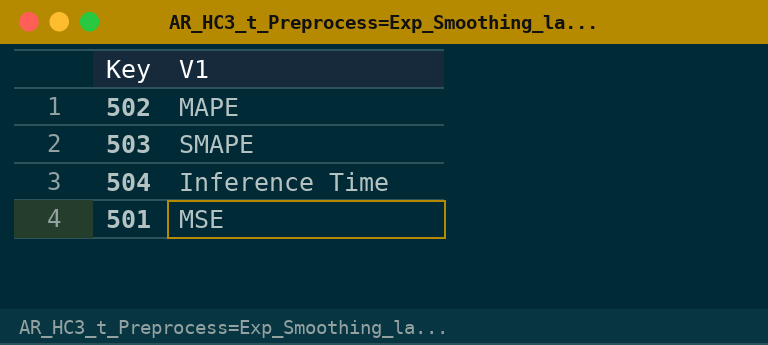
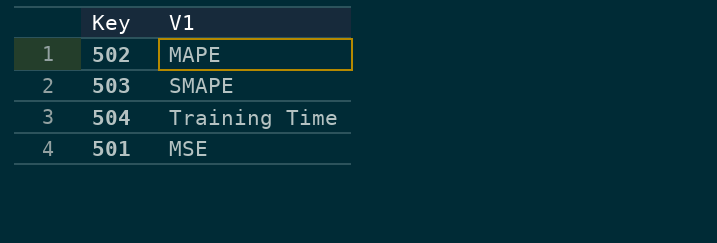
504 | V1: Inference Time -> Training Time

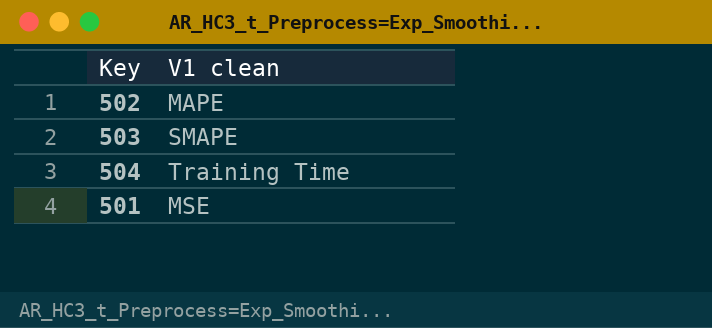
column name: V1 -> V1 clean

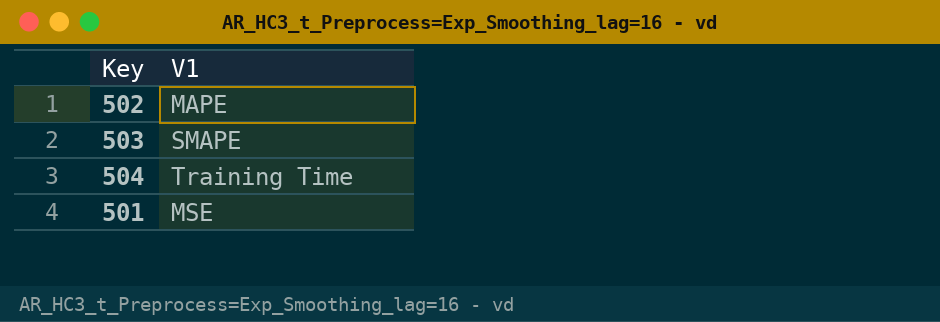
column name: V1 clean -> V1

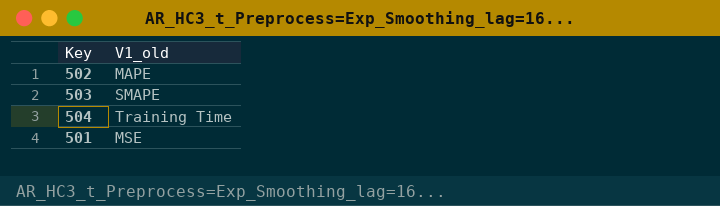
column name: V1 -> V1_old

